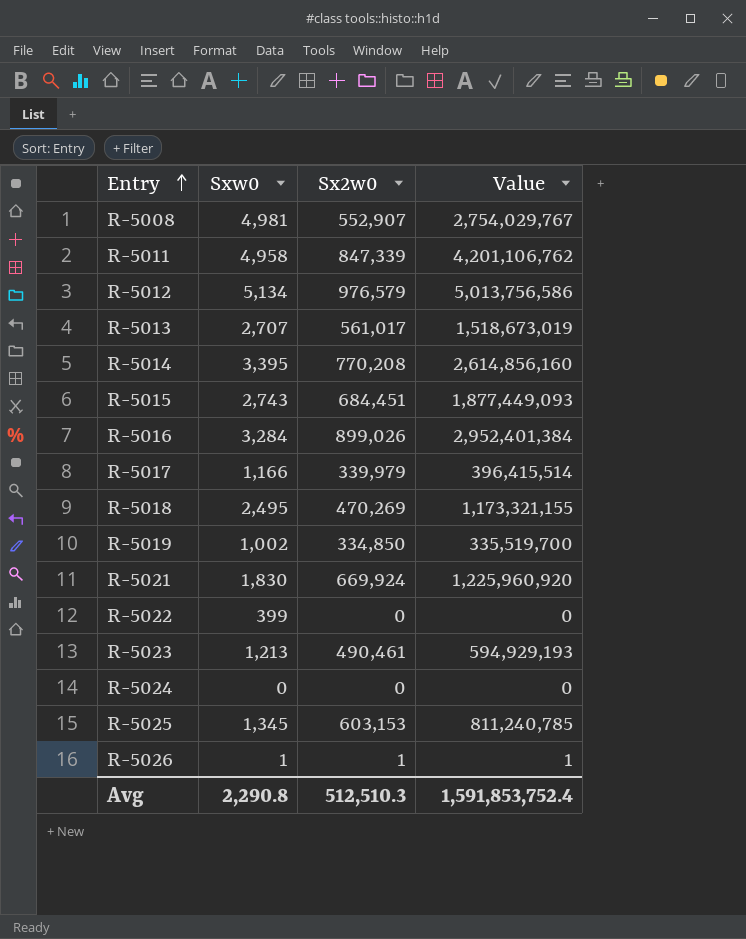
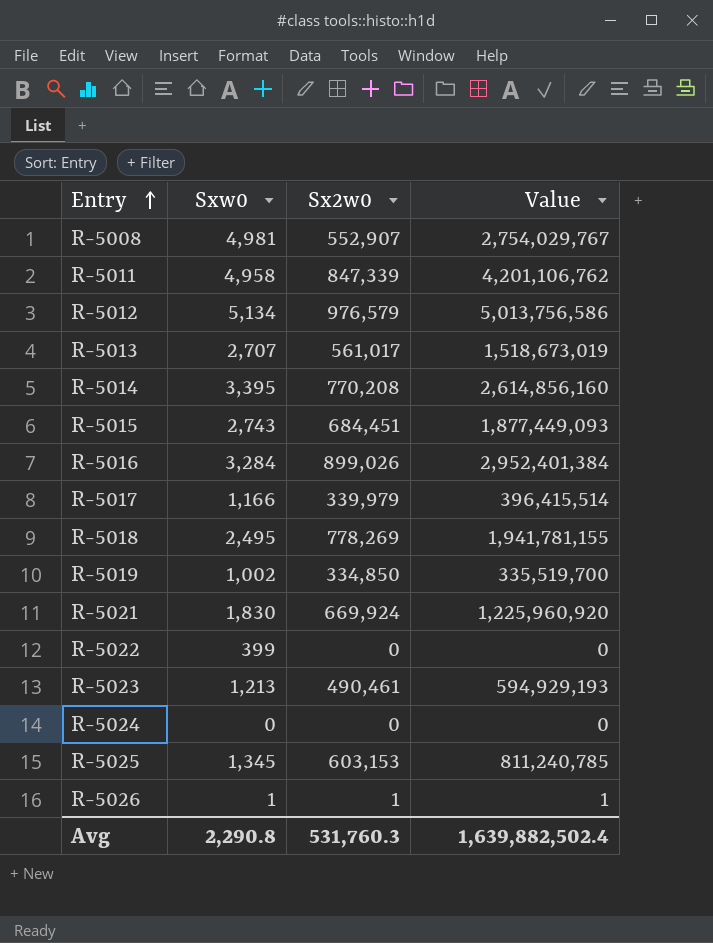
R-5018 | Sx2w0: 470,269 -> 778,269
R-5018 | Value: 1,173,321,155 -> 1,941,781,155
Avg | Sx2w0: 512,510.3 -> 531,760.3
Avg | Value: 1,591,853,752.4 -> 1,639,882,502.4

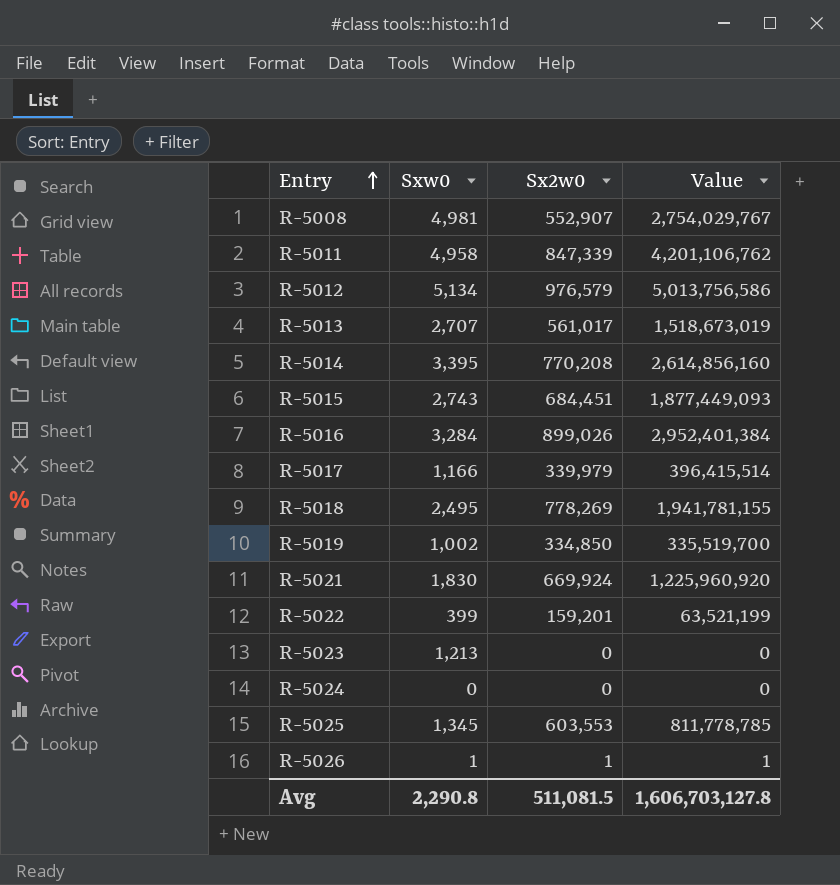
R-5022 | Sx2w0: 0 -> 159,201
R-5022 | Value: 0 -> 63,521,199
R-5023 | Sx2w0: 490,461 -> 0
R-5023 | Value: 594,929,193 -> 0
R-5025 | Sx2w0: 603,153 -> 603,553
R-5025 | Value: 811,240,785 -> 811,778,785
Avg | Sx2w0: 531,760.3 -> 511,081.5
Avg | Value: 1,639,882,502.4 -> 1,606,703,127.8

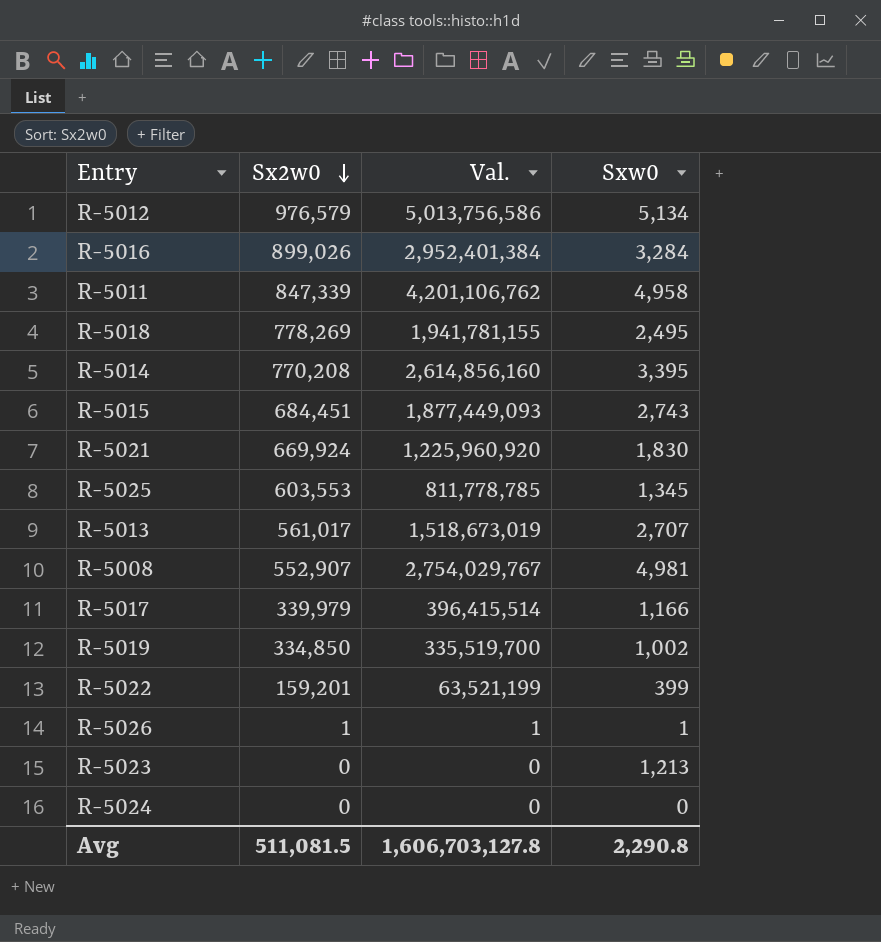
row order: Entry ascending -> Sx2w0 descending
column name: Value -> Val.
column Sxw0 | position: 2 -> 4

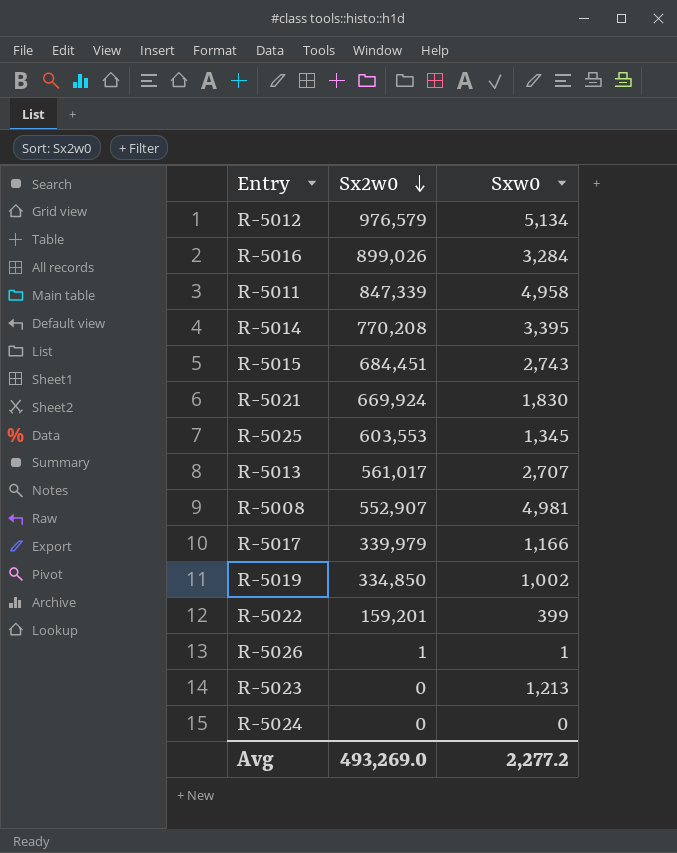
column Val. | formula: [Sx2w0] * [Sxw0] -> none
row R-5018: 778,269 | 1,941,781,155 | 2,495 -> none
Avg | Sx2w0: 511,081.5 -> 493,269.0
Avg | Sxw0: 2,290.8 -> 2,277.2

